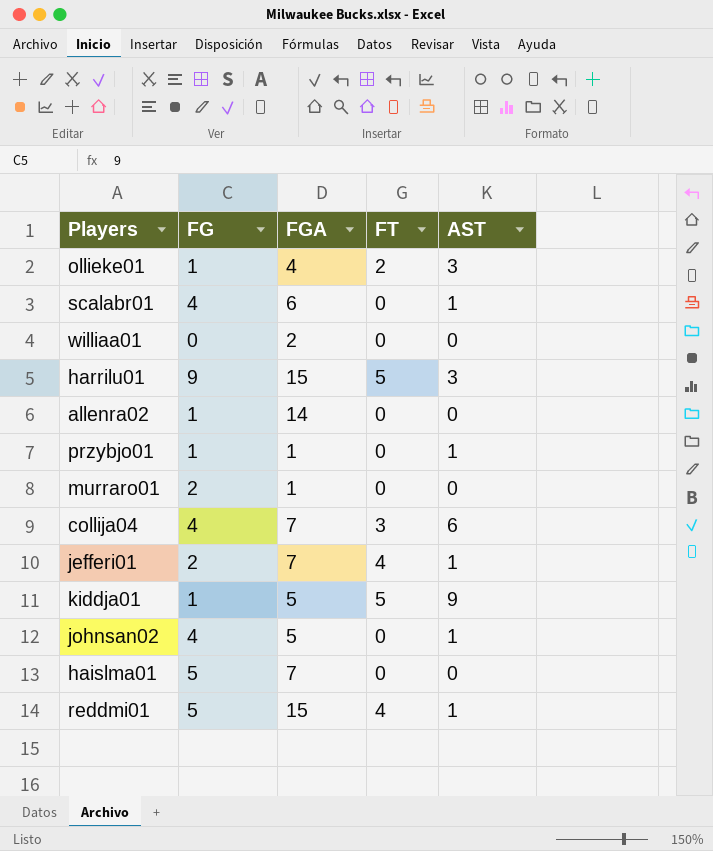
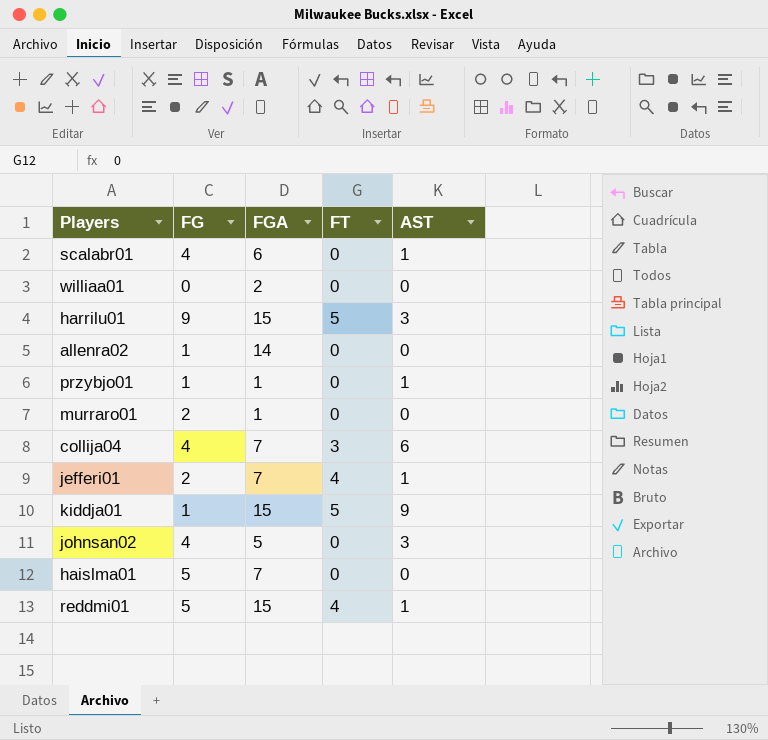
row ollieke01: 1 | 4 | 2 | 3 -> none
kiddja01 | FGA: 5 -> 15
johnsan02 | AST: 1 -> 3

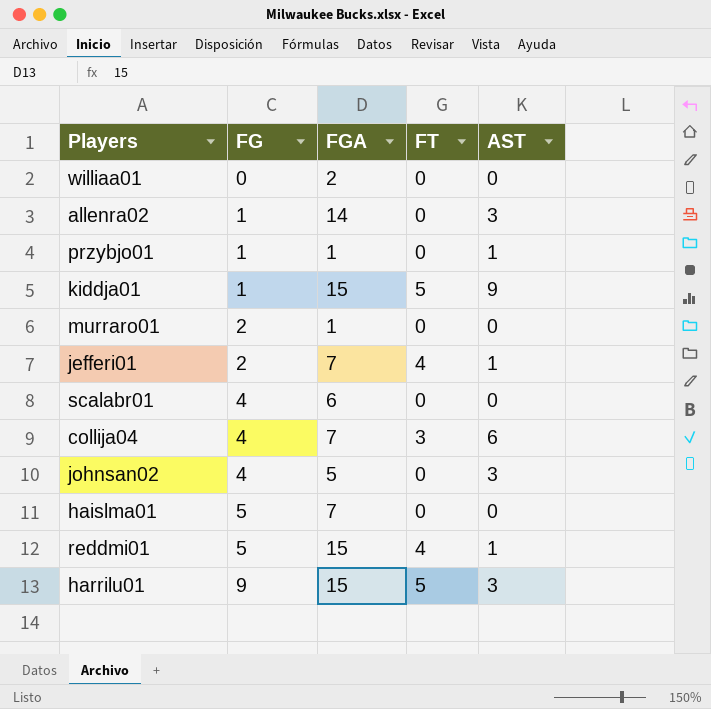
row order: none -> FG ascending
allenra02 | AST: 0 -> 3
scalabr01 | AST: 1 -> 0

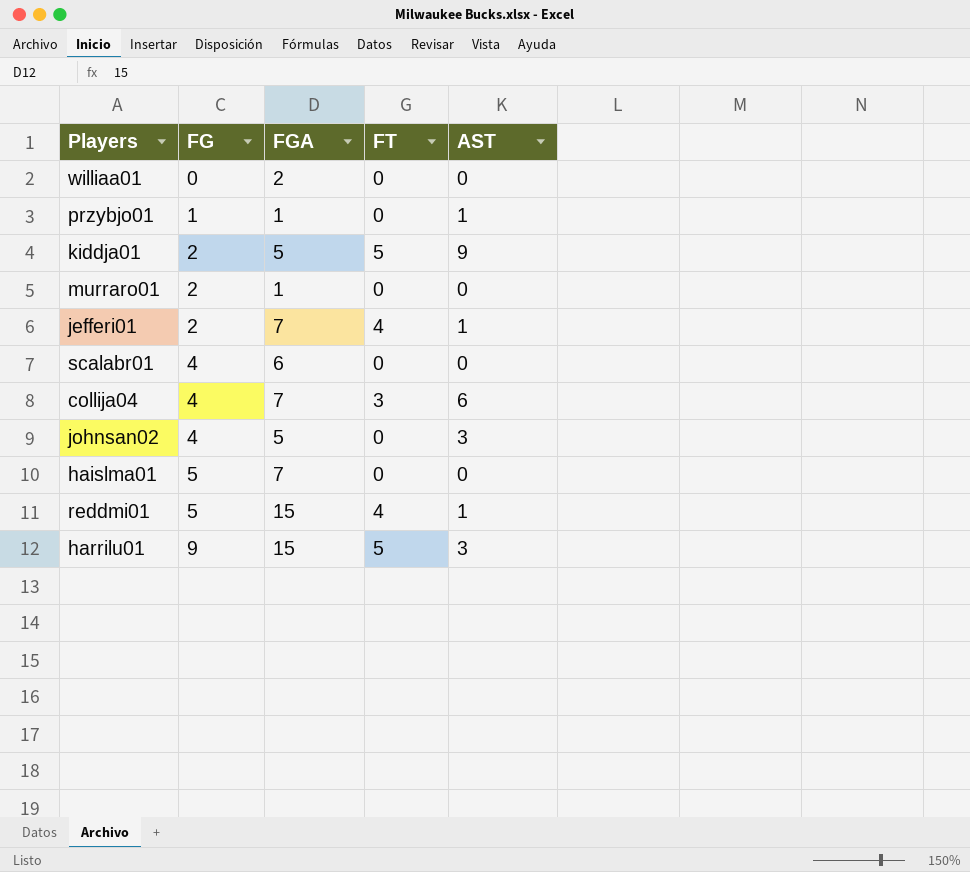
row allenra02: 1 | 14 | 0 | 3 -> none
kiddja01 | FG: 1 -> 2
kiddja01 | FGA: 15 -> 5

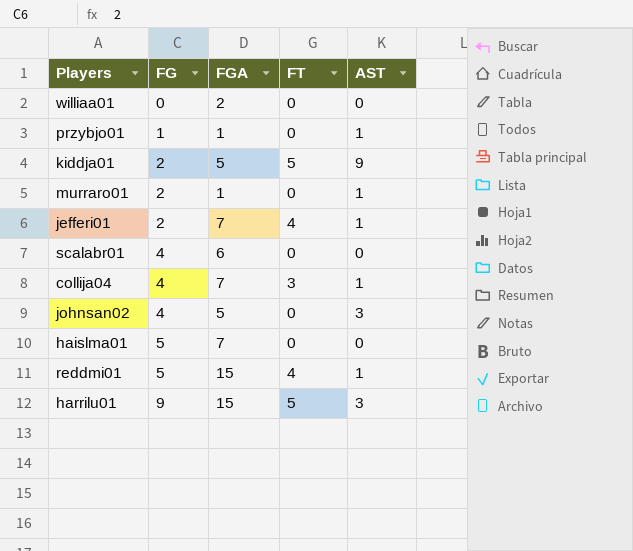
murraro01 | AST: 0 -> 1
collija04 | AST: 6 -> 1

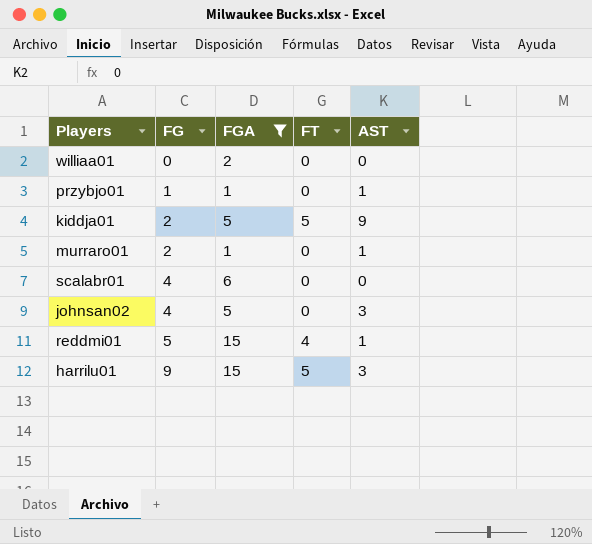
filter: none -> FGA != 7

